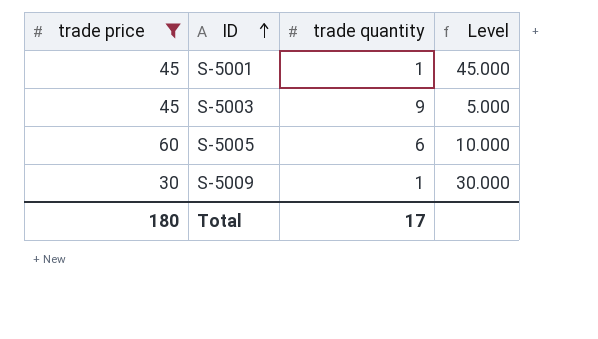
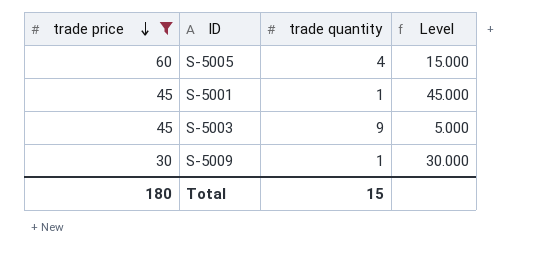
row order: ID ascending -> trade price descending
S-5005 | trade quantity: 6 -> 4
S-5005 | Level: 10.000 -> 15.000
Total | trade quantity: 17 -> 15

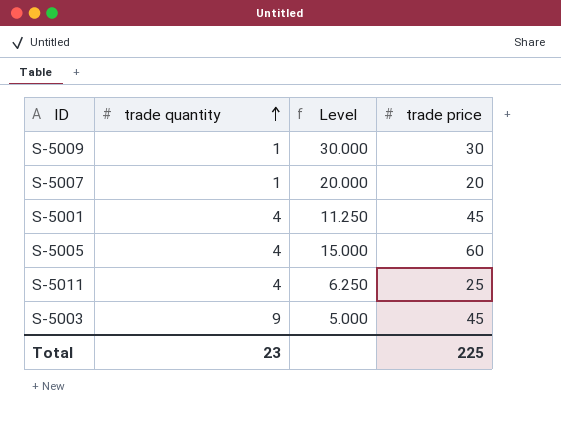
filter: trade price >= 30 -> none
row order: trade price descending -> trade quantity ascending
column trade price | position: 1 -> 4
S-5001 | trade quantity: 1 -> 4
S-5001 | Level: 45.000 -> 11.250
Total | trade quantity: 15 -> 23
Total | trade price: 180 -> 225

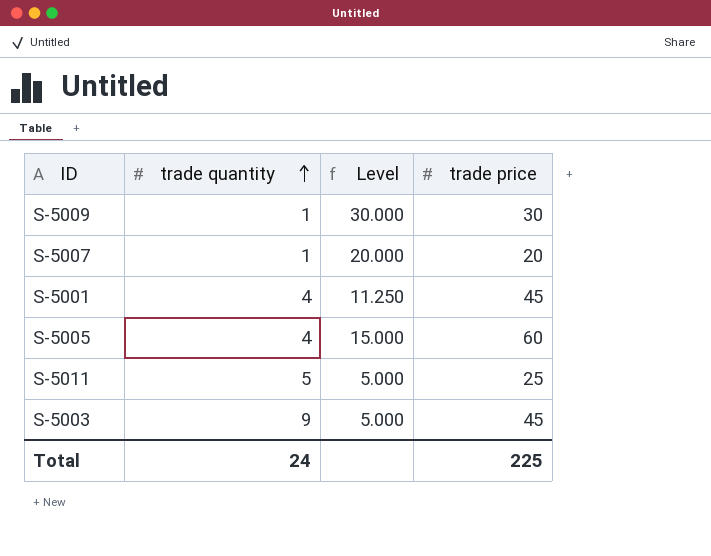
S-5011 | trade quantity: 4 -> 5
S-5011 | Level: 6.250 -> 5.000
Total | trade quantity: 23 -> 24

